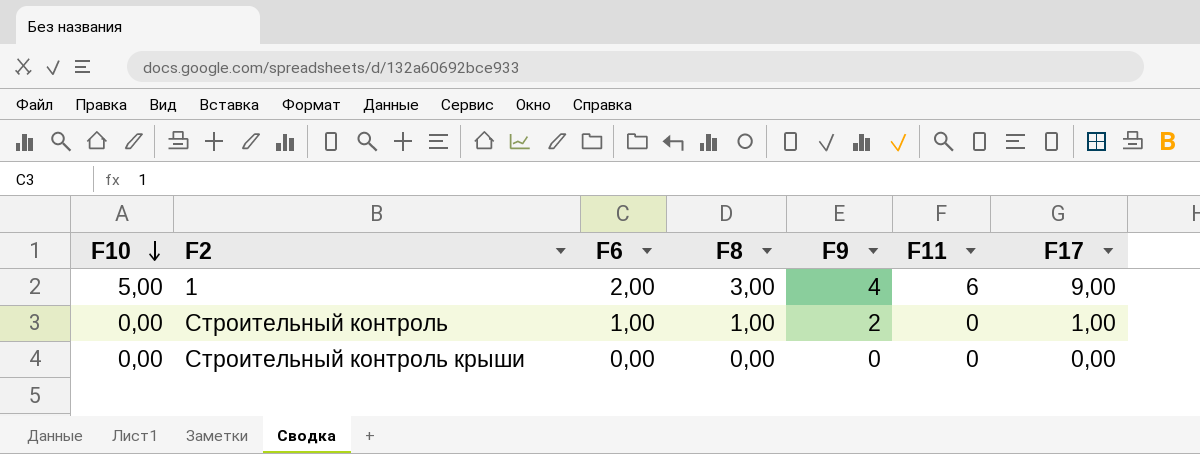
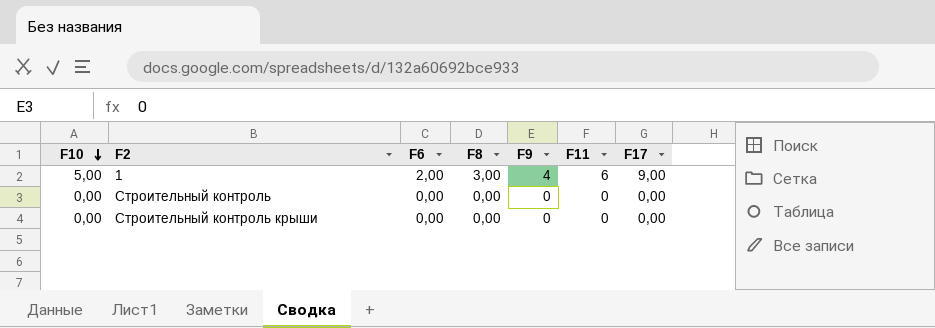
Строительный контроль | F6: 1,00 -> 0,00
Строительный контроль | F8: 1,00 -> 0,00
Строительный контроль | F9: 2 -> 0
Строительный контроль | F17: 1,00 -> 0,00

